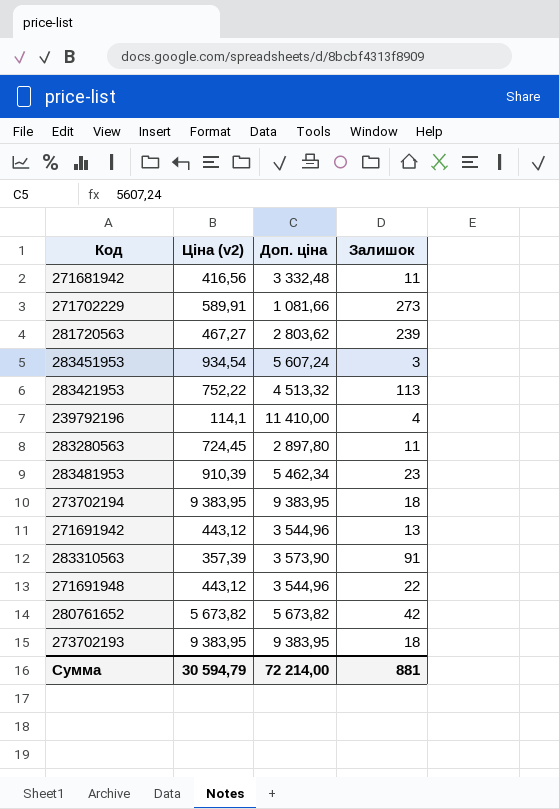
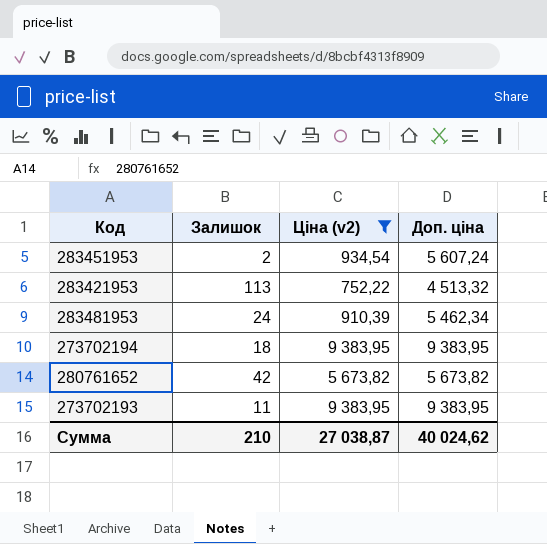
filter: none -> Ціна (v2) >= 752,22
column Залишок | position: 4 -> 2
283451953 | Залишок: 3 -> 2
283481953 | Залишок: 23 -> 24
273702193 | Залишок: 18 -> 11
Сумма | Залишок: 881 -> 210
Сумма | Ціна (v2): 30 594,79 -> 27 038,87
Сумма | Доп. ціна: 72 214,00 -> 40 024,62

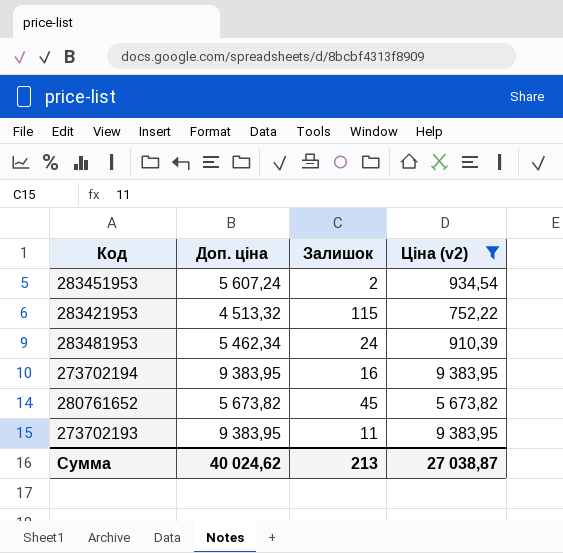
column Доп. ціна | position: 4 -> 2
283421953 | Залишок: 113 -> 115
273702194 | Залишок: 18 -> 16
280761652 | Залишок: 42 -> 45
Сумма | Залишок: 210 -> 213

